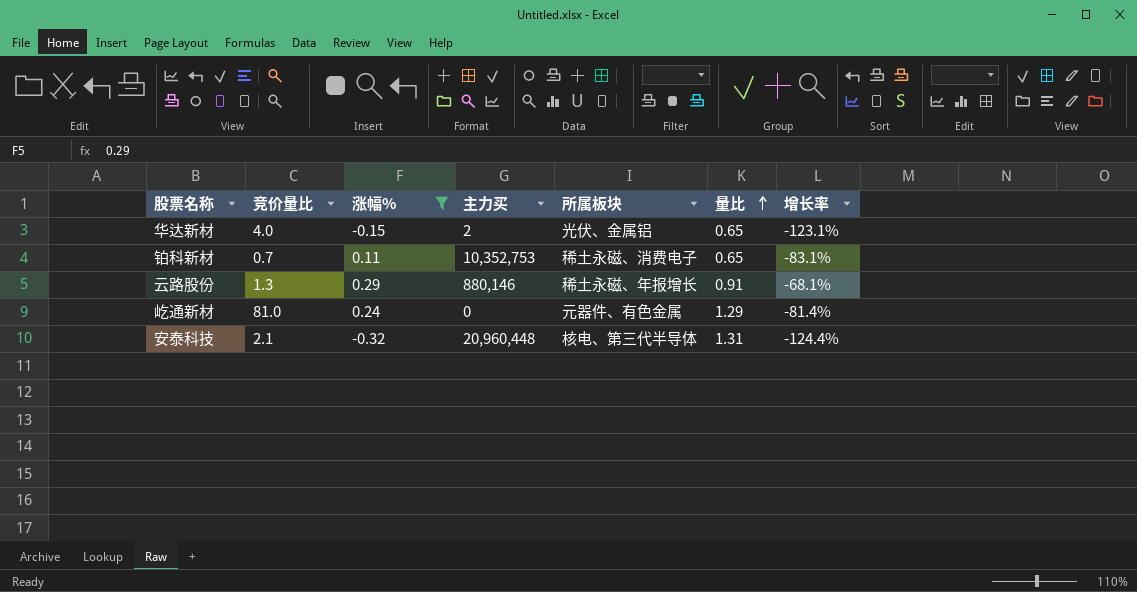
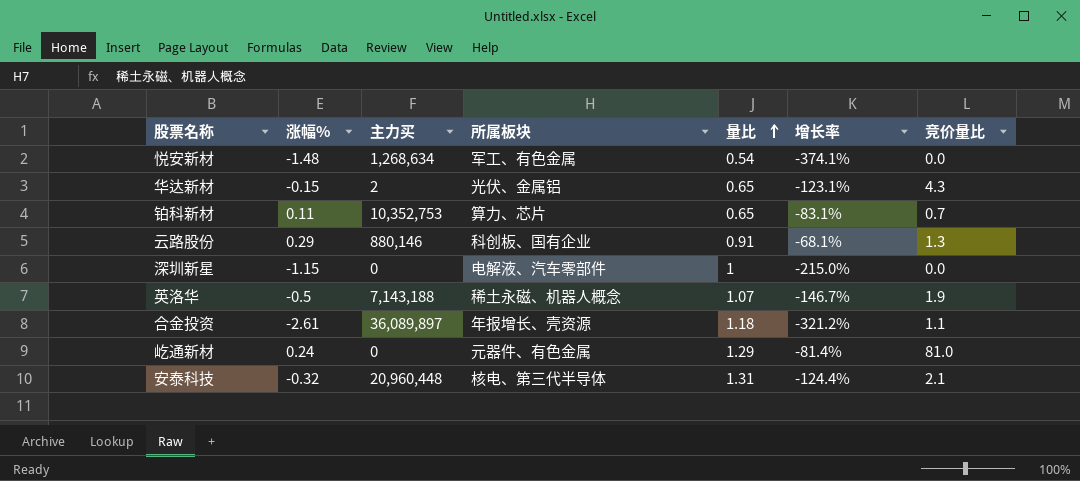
filter: 涨幅% >= -0.32 -> none
column 竞价量比 | position: 2 -> 7
华达新材 | 竞价量比: 4.0 -> 4.3
铂科新材 | 所属板块: 稀土永磁、消费电子 -> 算力、芯片
云路股份 | 所属板块: 稀土永磁、年报增长 -> 科创板、国有企业

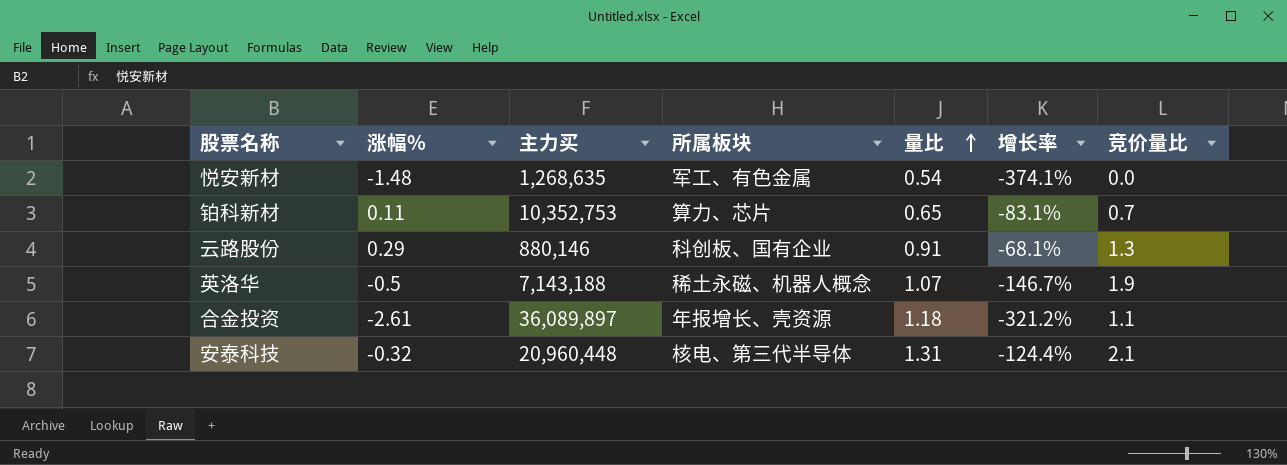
row 华达新材: -0.15 | 2 | 光伏、金属铝 | 0.65 | -123.1% | 4.3 -> none
row 深圳新星: -1.15 | 0 | 电解液、汽车零部件 | 1 | -215.0% | 0.0 -> none
row 屹通新材: 0.24 | 0 | 元器件、有色金属 | 1.29 | -81.4% | 81.0 -> none
悦安新材 | 主力买: 1,268,634 -> 1,268,635

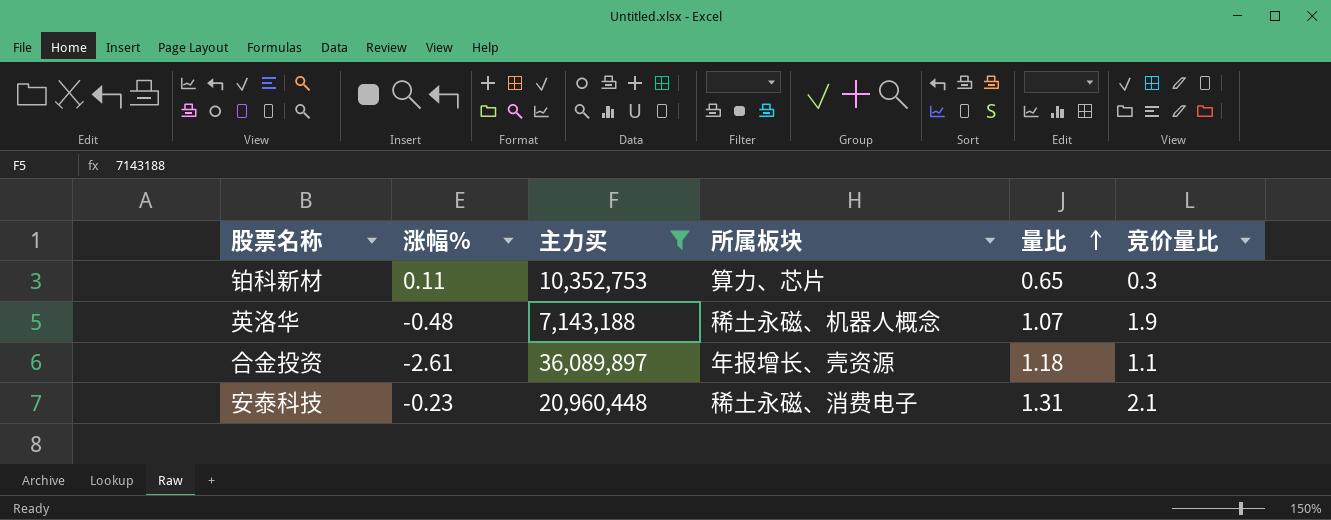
filter: none -> 主力买 >= 7,143,188
column 增长率 | formula: ([涨幅%] - [量比]) / [量比] -> none
铂科新材 | 竞价量比: 0.7 -> 0.3
英洛华 | 涨幅%: -0.5 -> -0.48
安泰科技 | 涨幅%: -0.32 -> -0.23
安泰科技 | 所属板块: 核电、第三代半导体 -> 稀土永磁、消费电子

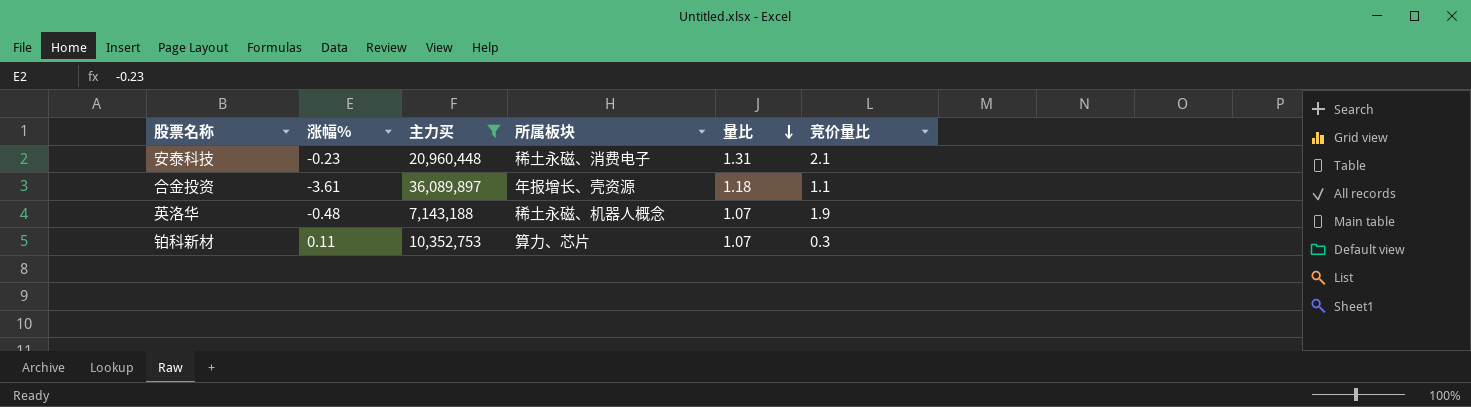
row order: 量比 ascending -> 量比 descending
合金投资 | 涨幅%: -2.61 -> -3.61
铂科新材 | 量比: 0.65 -> 1.07

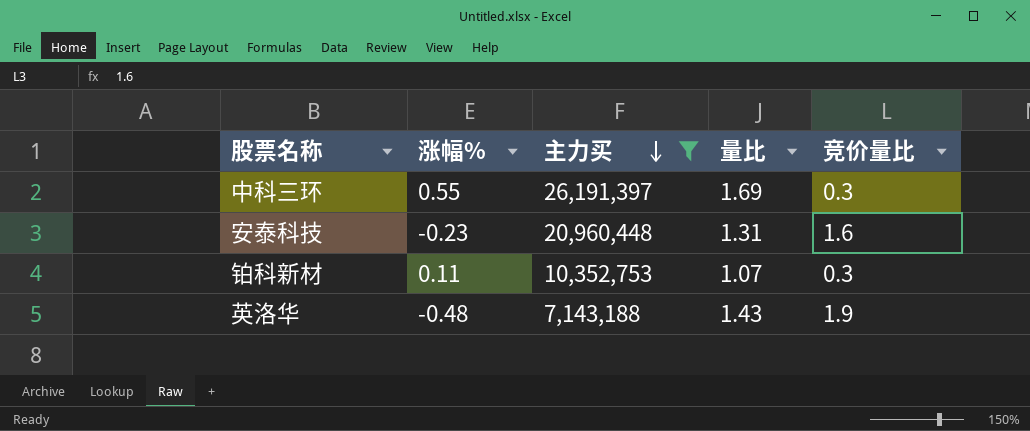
row order: 量比 descending -> 主力买 descending
column 所属板块 | position: 4 -> none
row 合金投资: -3.61 | 36,089,897 | 年报增长、壳资源 | 1.18 | 1.1 -> none
row 中科三环: none -> 0.55 | 26,191,397 | 1.69 | 0.3
安泰科技 | 竞价量比: 2.1 -> 1.6
英洛华 | 量比: 1.07 -> 1.43

